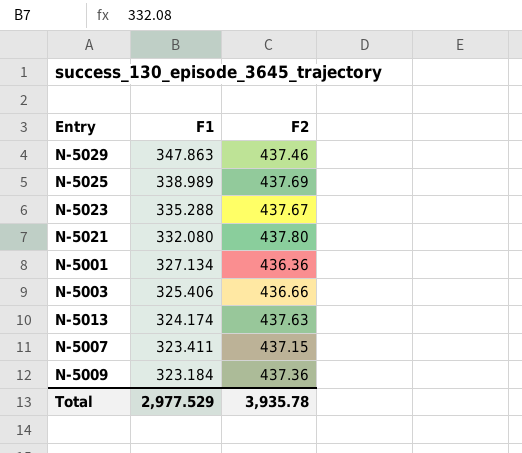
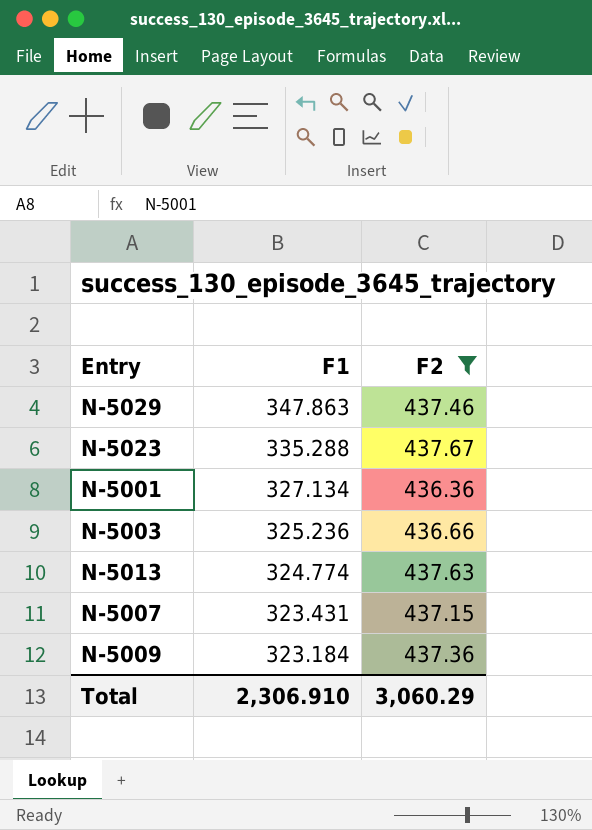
filter: none -> F2 <= 437.67
N-5003 | F1: 325.406 -> 325.236
N-5013 | F1: 324.174 -> 324.774
N-5007 | F1: 323.411 -> 323.431
Total | F1: 2,977.529 -> 2,306.910
Total | F2: 3,935.78 -> 3,060.29

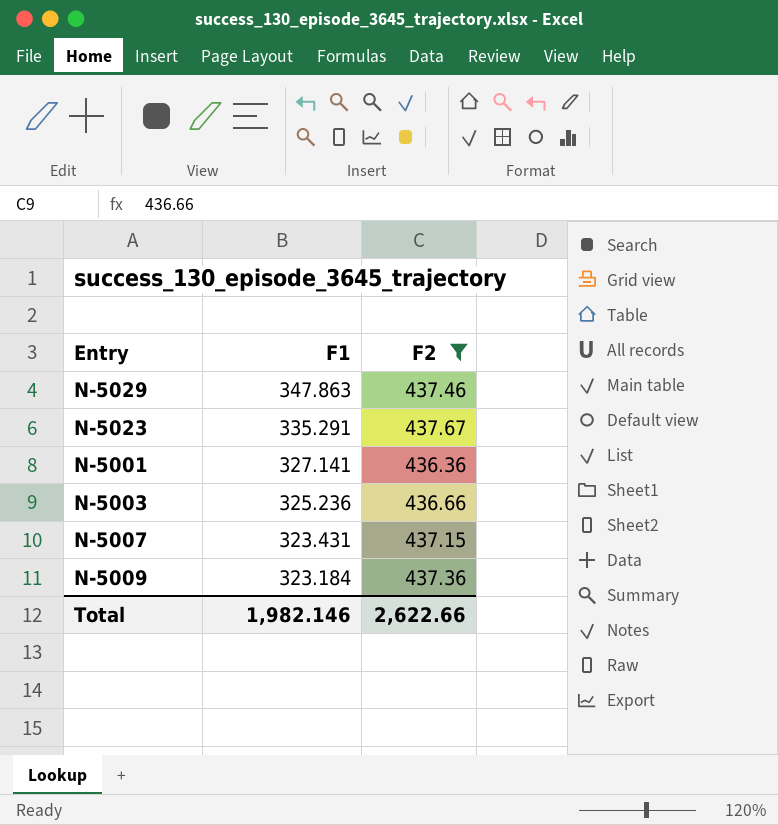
row N-5013: 324.774 | 437.63 -> none
N-5023 | F1: 335.288 -> 335.291
N-5001 | F1: 327.134 -> 327.141
Total | F1: 2,306.910 -> 1,982.146
Total | F2: 3,060.29 -> 2,622.66

